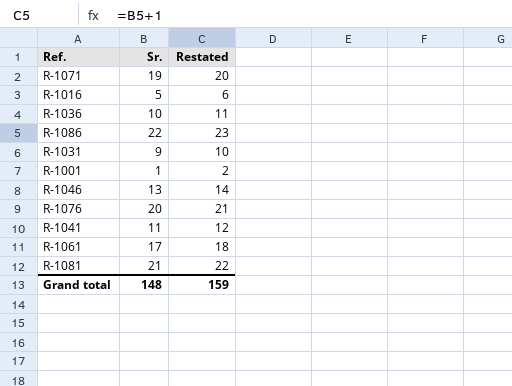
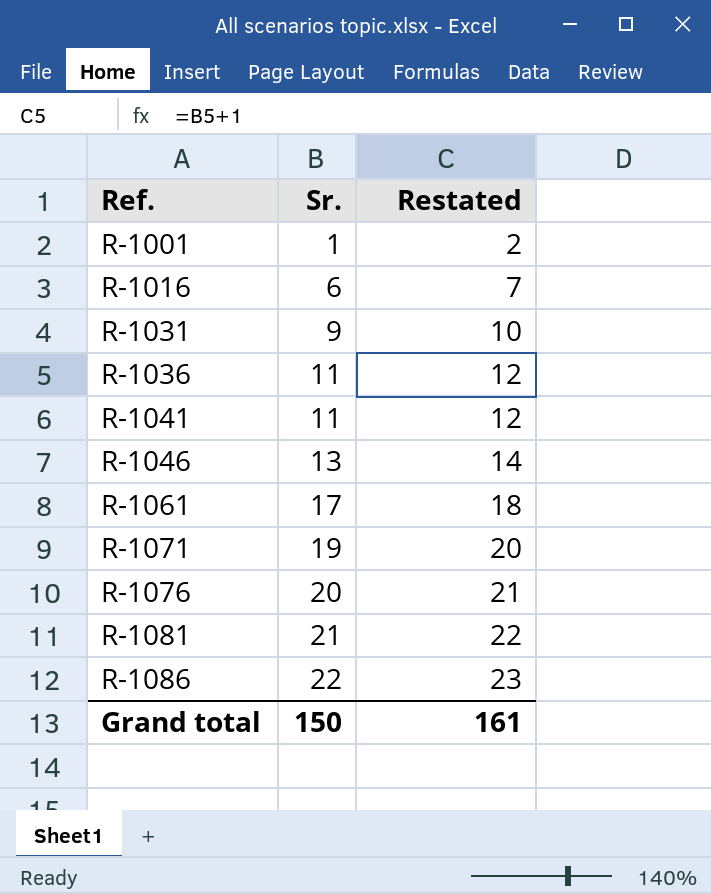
row order: none -> Ref. ascending
R-1016 | Sr.: 5 -> 6
R-1016 | Restated: 6 -> 7
R-1036 | Sr.: 10 -> 11
R-1036 | Restated: 11 -> 12
Grand total | Sr.: 148 -> 150
Grand total | Restated: 159 -> 161

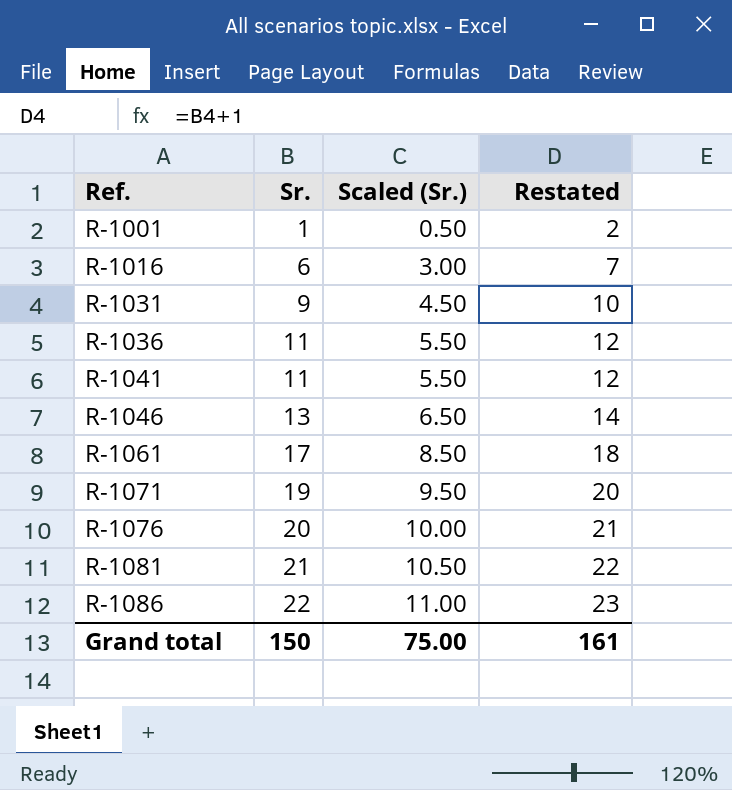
column Scaled (Sr.) | formula: none -> [Sr.] * 0.5

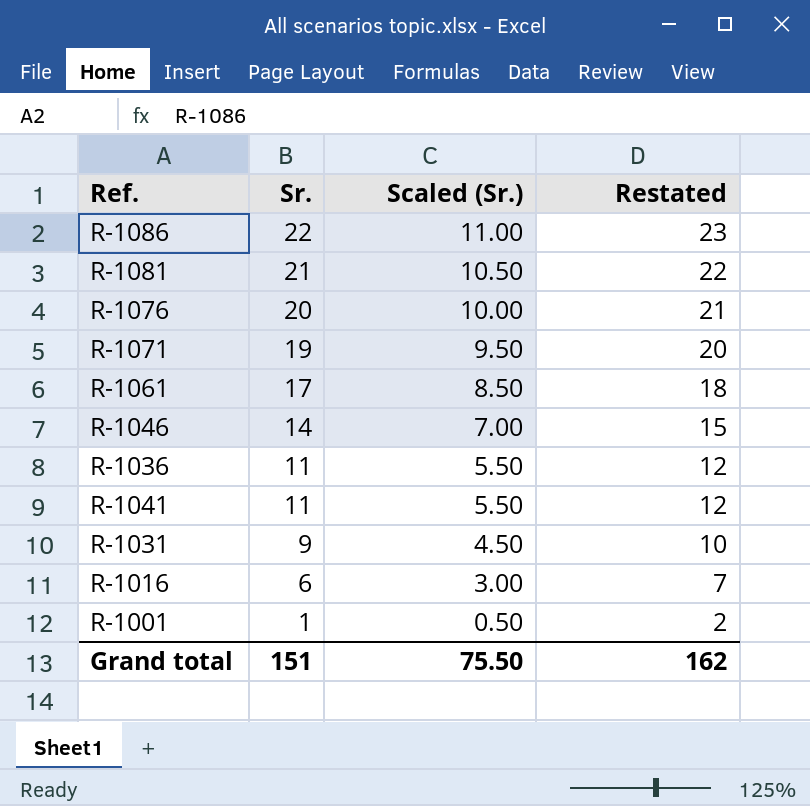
row order: Ref. ascending -> Sr. descending
R-1046 | Sr.: 13 -> 14
R-1046 | Scaled (Sr.): 6.50 -> 7.00
R-1046 | Restated: 14 -> 15
Grand total | Sr.: 150 -> 151
Grand total | Scaled (Sr.): 75.00 -> 75.50
Grand total | Restated: 161 -> 162

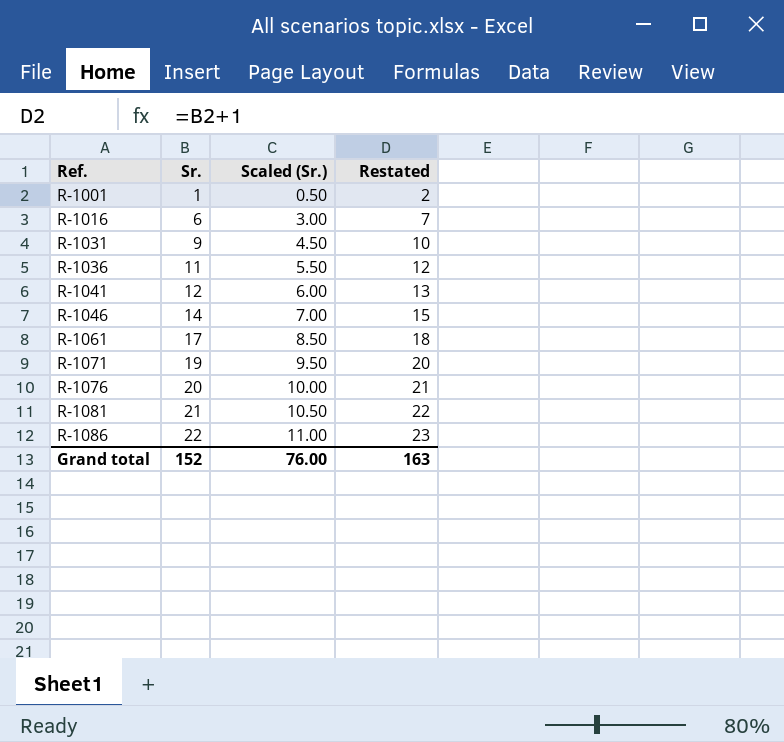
row order: Sr. descending -> Ref. ascending
R-1041 | Sr.: 11 -> 12
R-1041 | Scaled (Sr.): 5.50 -> 6.00
R-1041 | Restated: 12 -> 13
Grand total | Sr.: 151 -> 152
Grand total | Scaled (Sr.): 75.50 -> 76.00
Grand total | Restated: 162 -> 163

